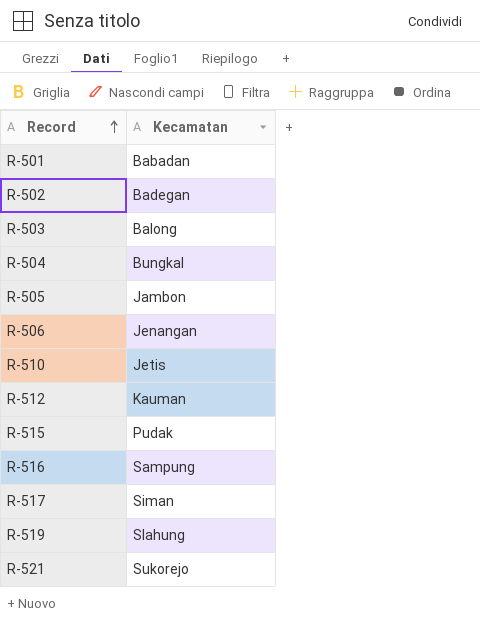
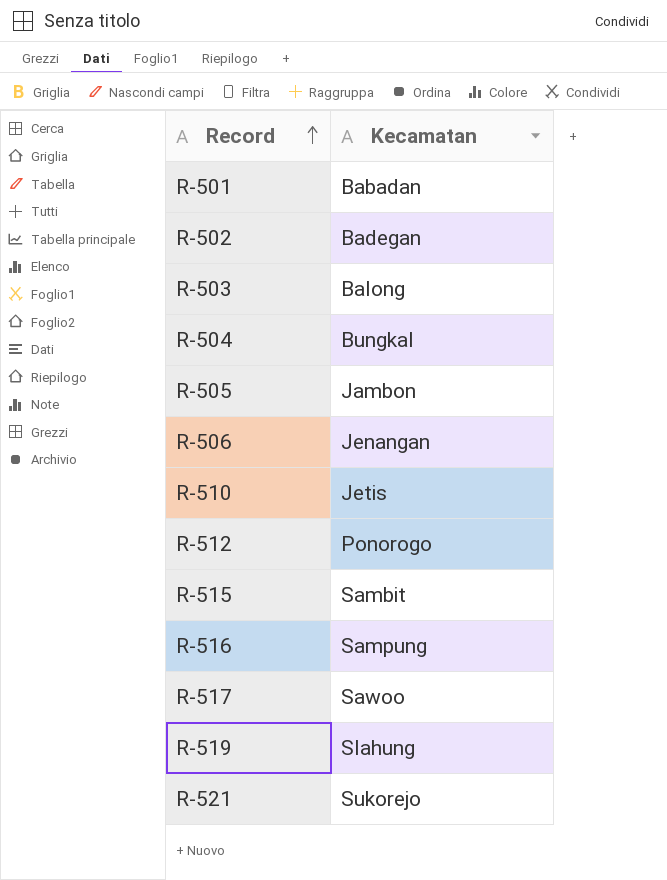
R-512 | Kecamatan: Kauman -> Ponorogo
R-515 | Kecamatan: Pudak -> Sambit
R-517 | Kecamatan: Siman -> Sawoo

